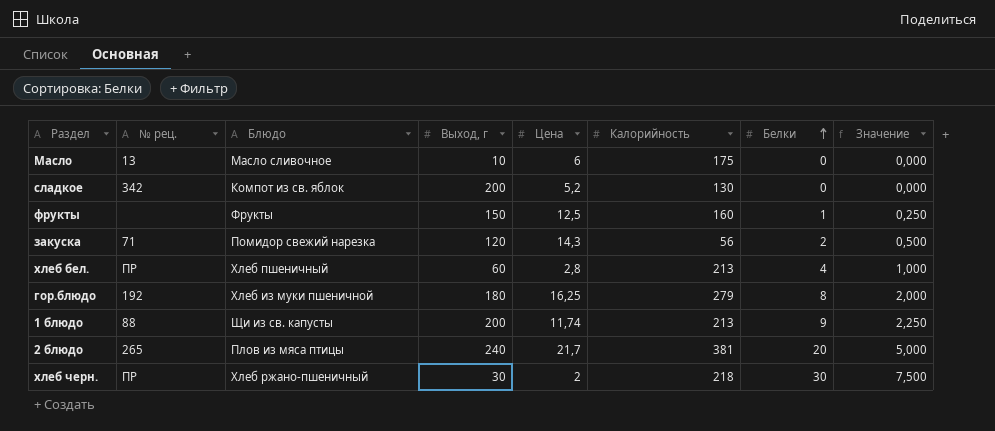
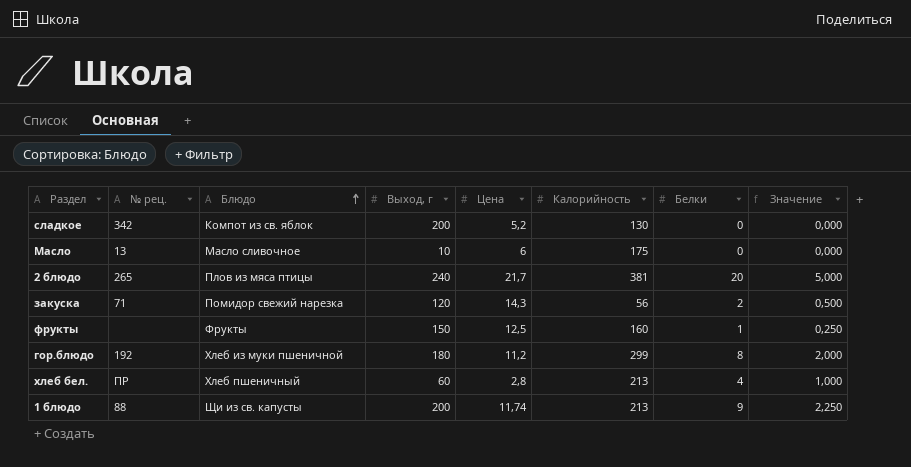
row order: Белки ascending -> Блюдо ascending
row хлеб черн.: ПР | Хлеб ржано-пшеничный | 30 | 2 | 218 | 30 | 7,500 -> none
гор.блюдо | Цена: 16,25 -> 11,2
гор.блюдо | Калорийность: 279 -> 299

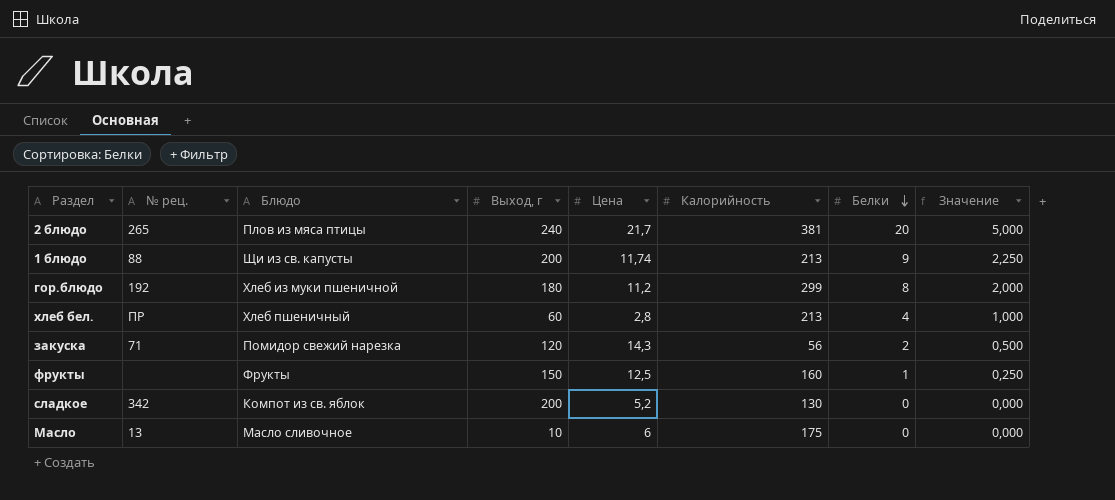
row order: Блюдо ascending -> Белки descending

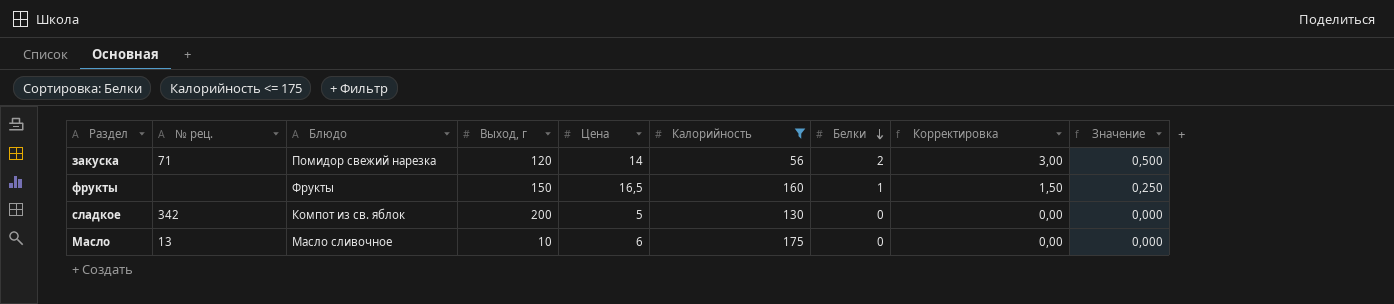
filter: none -> Калорийность <= 175
column Корректировка | formula: none -> [Белки] * 1,5
закуска | Цена: 14,3 -> 14
фрукты | Цена: 12,5 -> 16,5
сладкое | Цена: 5,2 -> 5

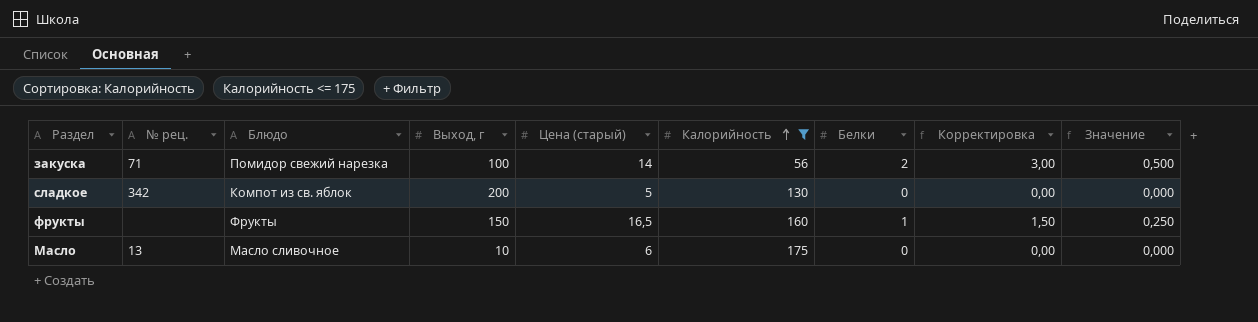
row order: Белки descending -> Калорийность ascending
column name: Цена -> Цена (старый)
закуска | Выход, г: 120 -> 100

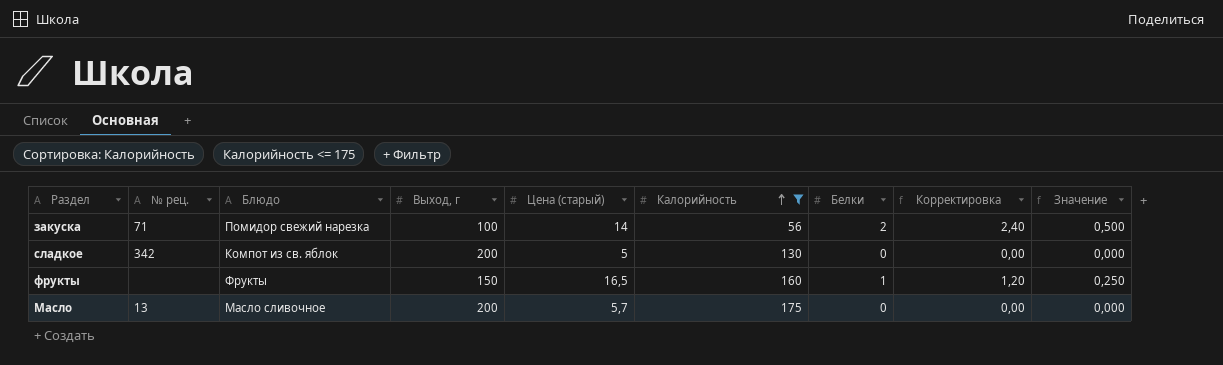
column Корректировка | formula: [Белки] * 1,5 -> [Белки] * 1,2
Масло | Выход, г: 10 -> 200
Масло | Цена (старый): 6 -> 5,7

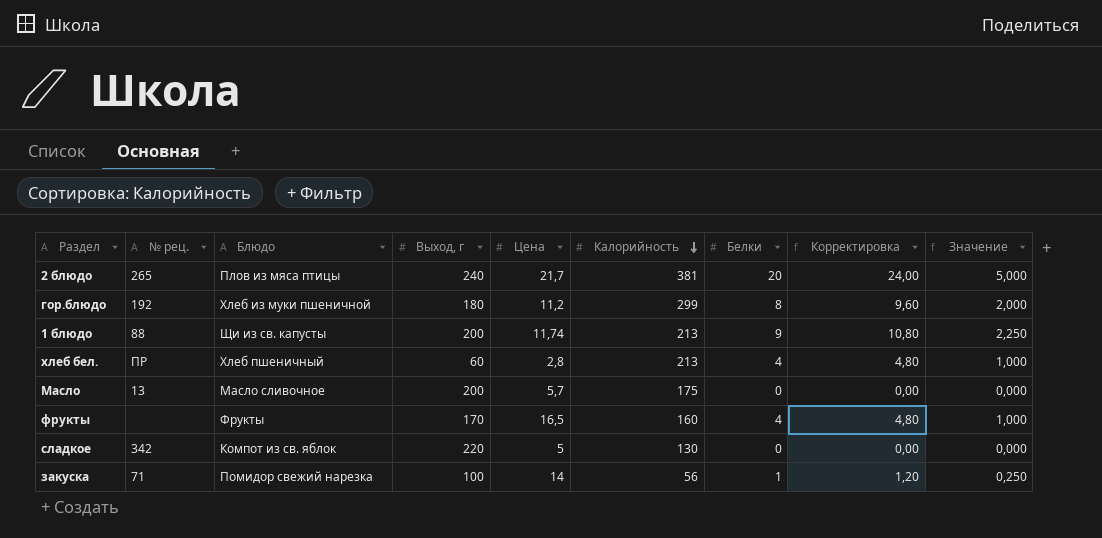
filter: Калорийность <= 175 -> none
row order: Калорийность ascending -> Калорийность descending
column name: Цена (старый) -> Цена
фрукты | Выход, г: 150 -> 170
фрукты | Белки: 1 -> 4
фрукты | Корректировка: 1,20 -> 4,80
фрукты | Значение: 0,250 -> 1,000
сладкое | Выход, г: 200 -> 220
закуска | Белки: 2 -> 1
закуска | Корректировка: 2,40 -> 1,20
закуска | Значение: 0,500 -> 0,250

